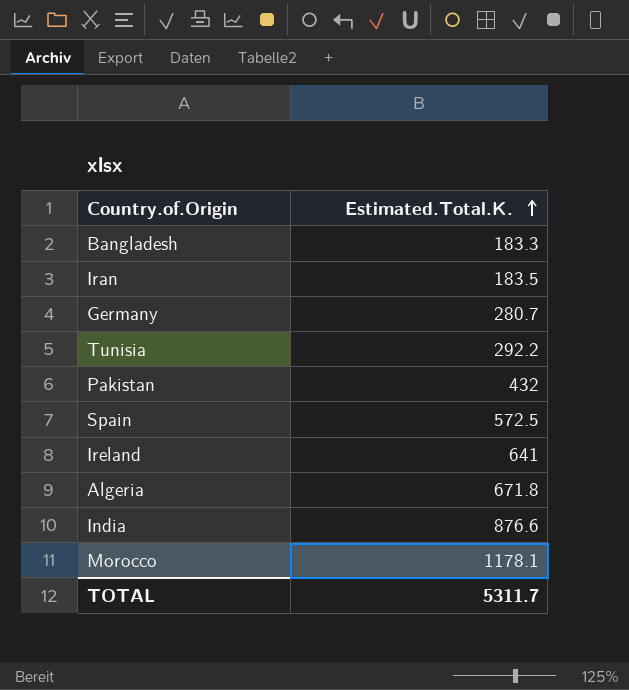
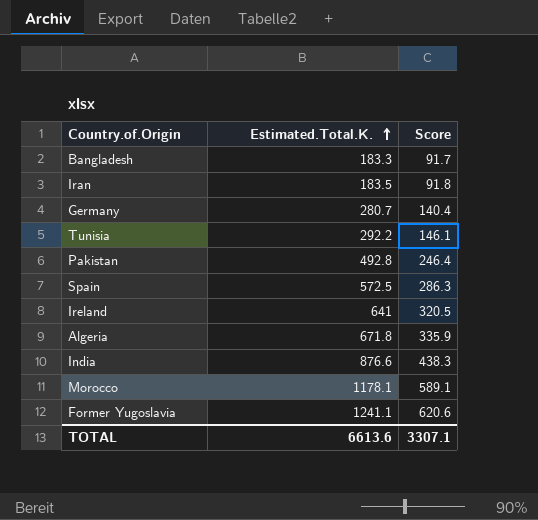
column Score | formula: none -> [Estimated.Total.K.] * 0.5
Pakistan | Estimated.Total.K.: 432 -> 492.8
row Former Yugoslavia: none -> 1241.1 | 620.6
TOTAL | Estimated.Total.K.: 5311.7 -> 6613.6

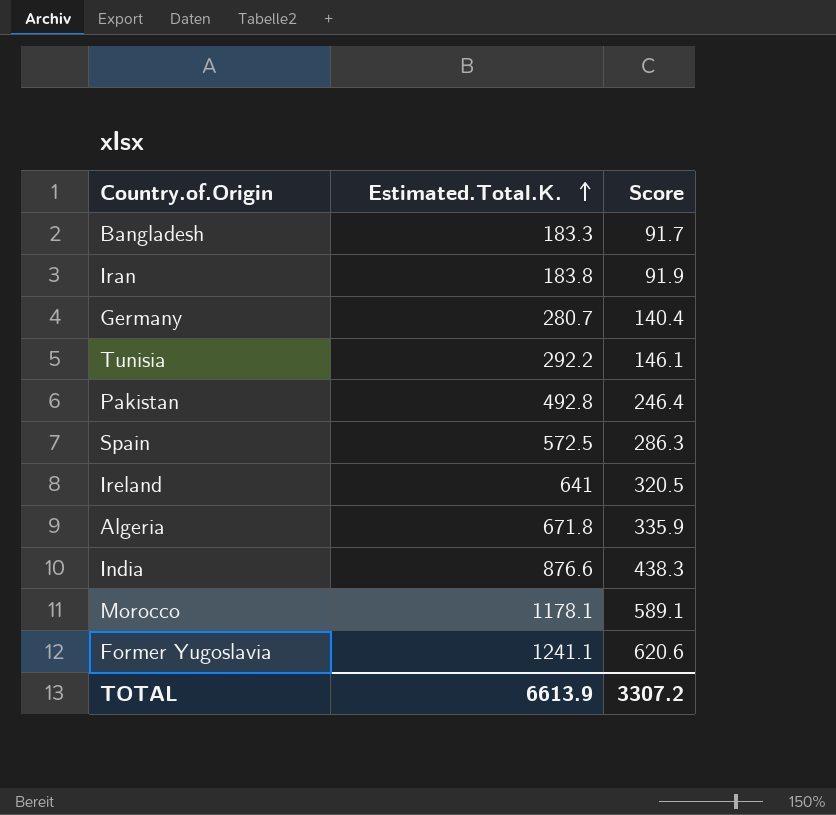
Iran | Estimated.Total.K.: 183.5 -> 183.8
Iran | Score: 91.8 -> 91.9
TOTAL | Estimated.Total.K.: 6613.6 -> 6613.9
TOTAL | Score: 3307.1 -> 3307.2

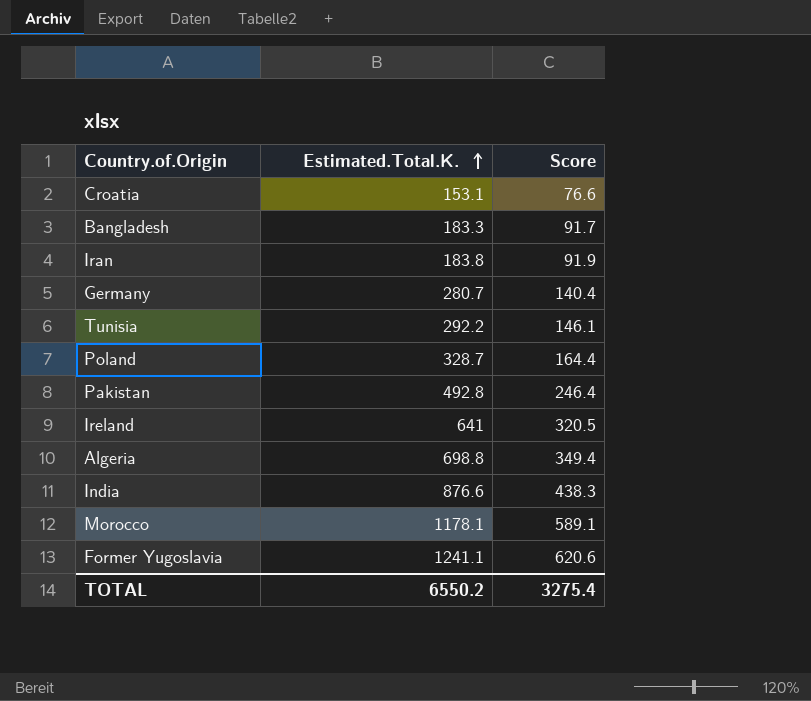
row Spain: 572.5 | 286.3 -> none
row Croatia: none -> 153.1 | 76.6
row Poland: none -> 328.7 | 164.4
Algeria | Estimated.Total.K.: 671.8 -> 698.8
Algeria | Score: 335.9 -> 349.4
TOTAL | Estimated.Total.K.: 6613.9 -> 6550.2
TOTAL | Score: 3307.2 -> 3275.4

